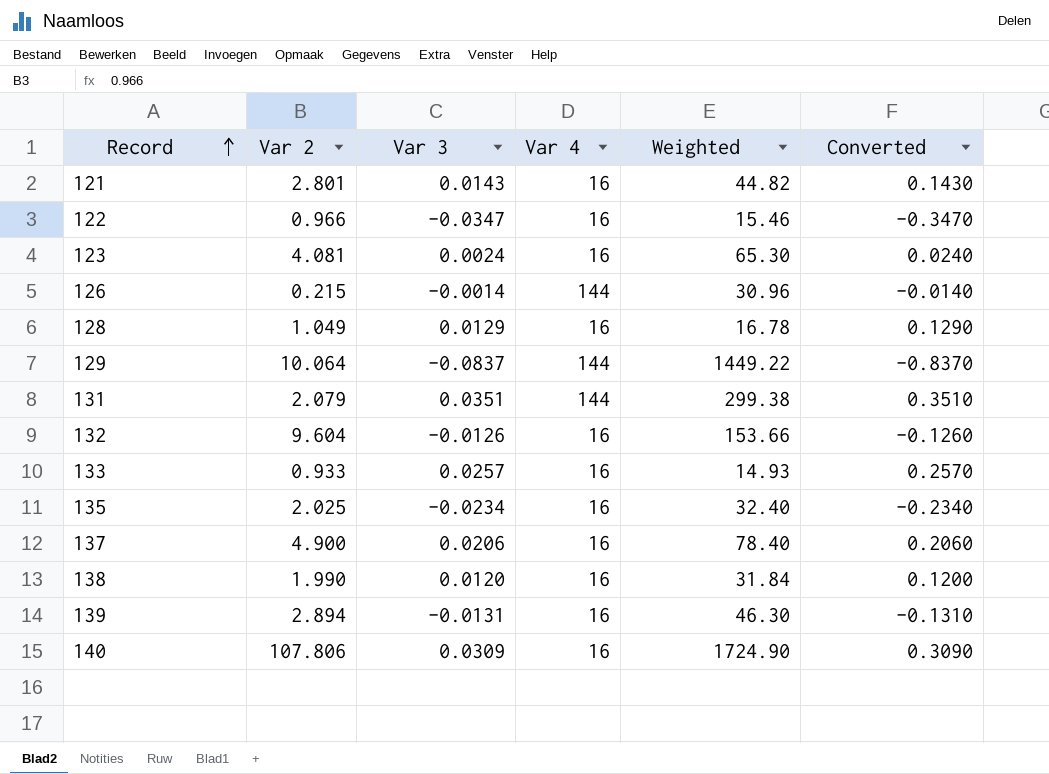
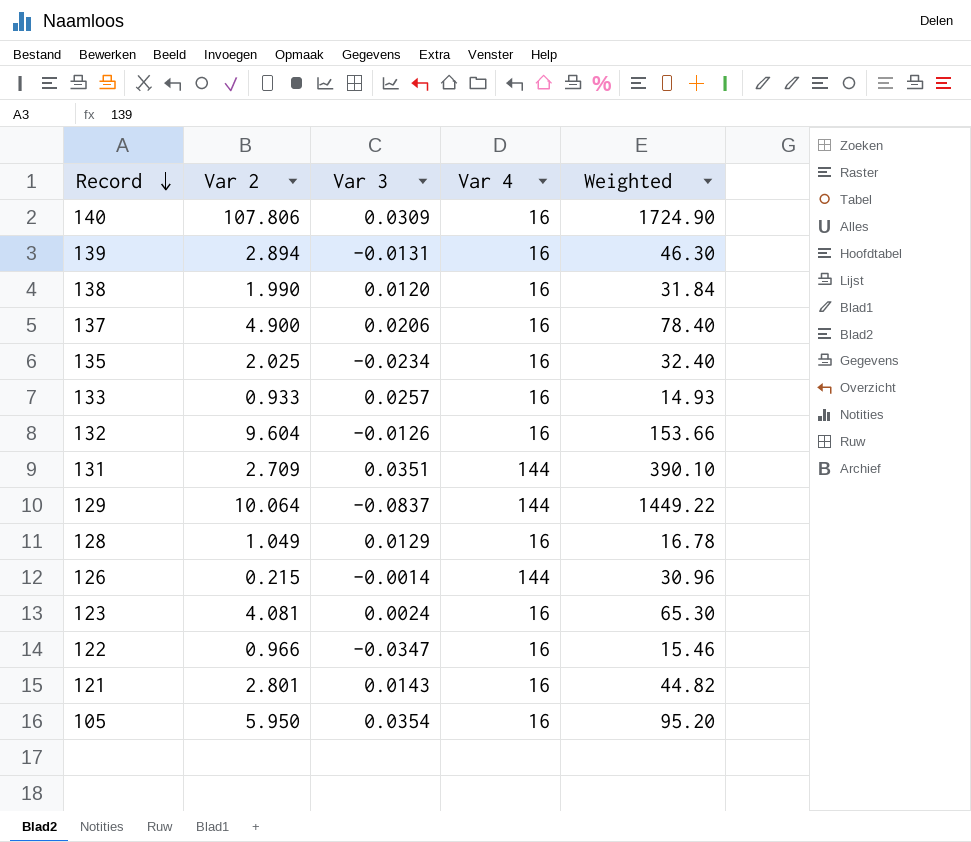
row order: Record ascending -> Record descending
column Converted | formula: [Var 3] * 10 -> none
131 | Var 2: 2.079 -> 2.709
131 | Weighted: 299.38 -> 390.10
row 105: none -> 5.950 | 0.0354 | 16 | 95.20

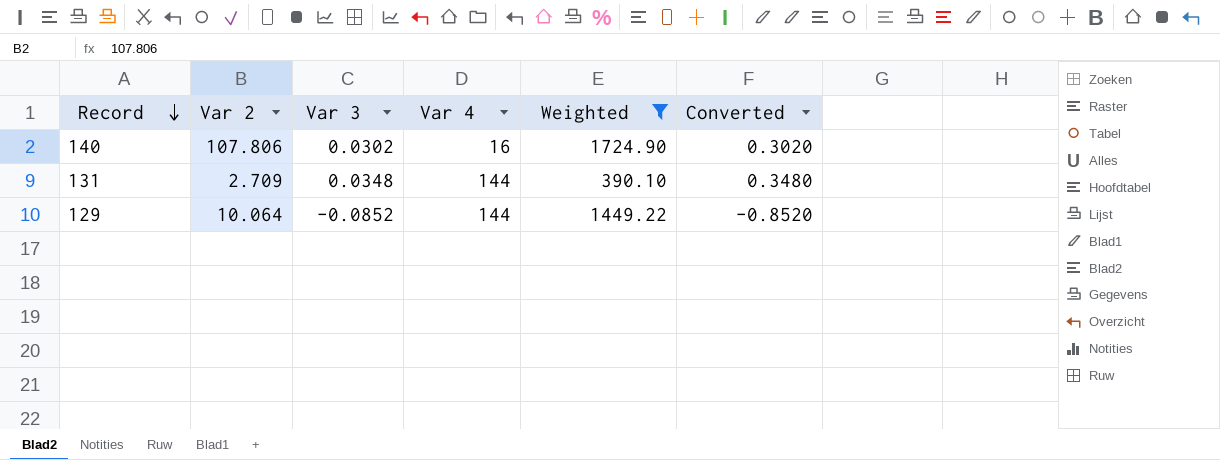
filter: none -> Weighted >= 390.10
column Converted | formula: none -> [Var 3] * 10
140 | Var 3: 0.0309 -> 0.0302
131 | Var 3: 0.0351 -> 0.0348
129 | Var 3: -0.0837 -> -0.0852

